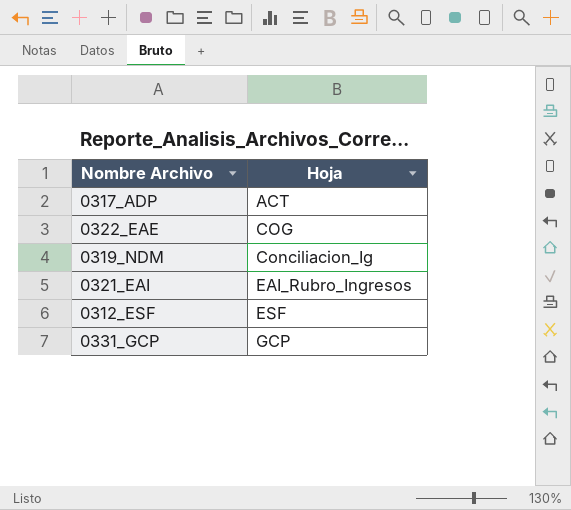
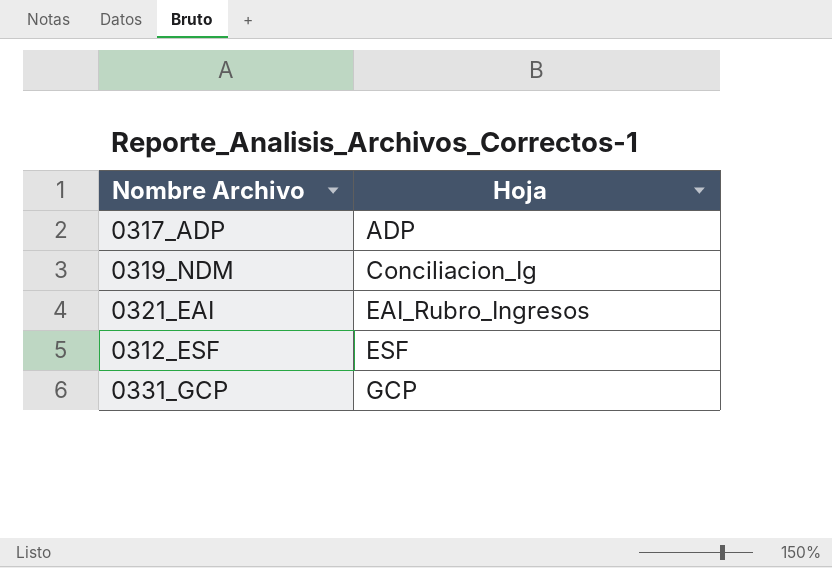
row 0322_EAE: COG -> none
0317_ADP | Hoja: ACT -> ADP

